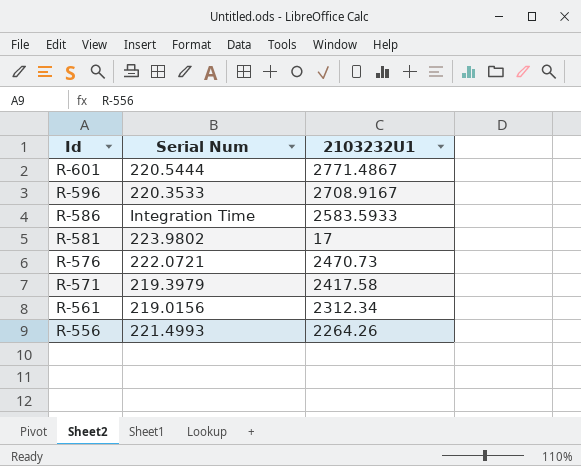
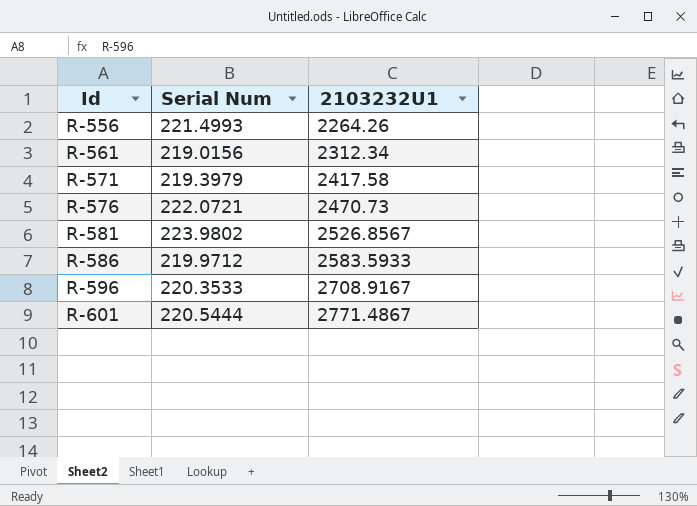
row order: Id descending -> Id ascending
R-581 | 2103232U1: 17 -> 2526.8567
R-586 | Serial Num: Integration Time -> 219.9712

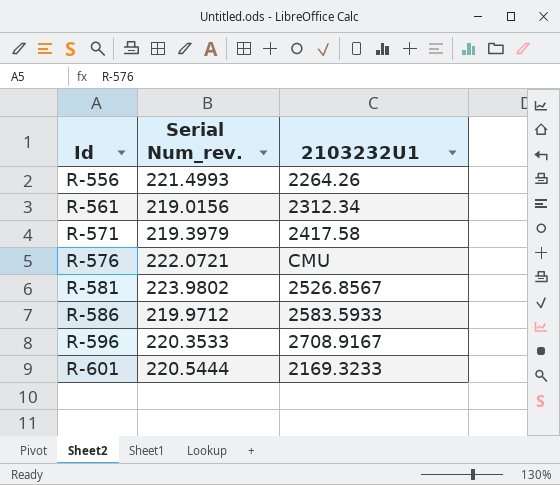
column name: Serial Num -> Serial Num_rev.
R-576 | 2103232U1: 2470.73 -> CMU
R-601 | 2103232U1: 2771.4867 -> 2169.3233

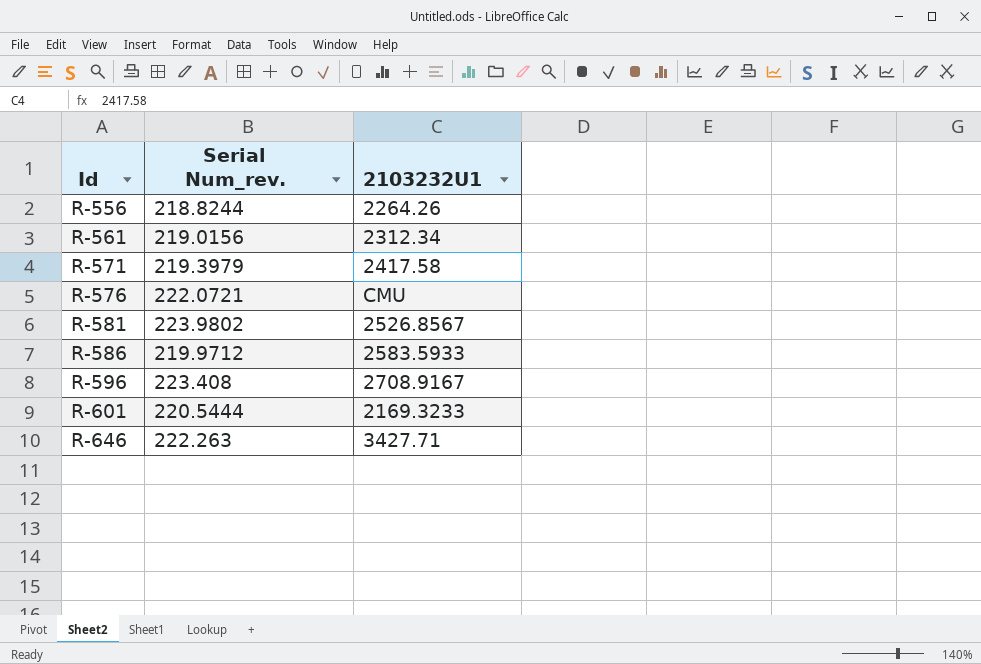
R-556 | Serial Num_rev.: 221.4993 -> 218.8244
R-596 | Serial Num_rev.: 220.3533 -> 223.408
row R-646: none -> 222.263 | 3427.71

